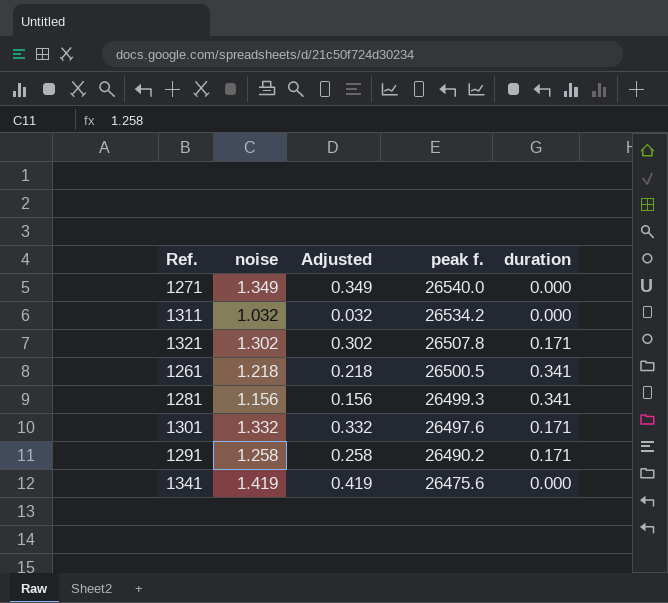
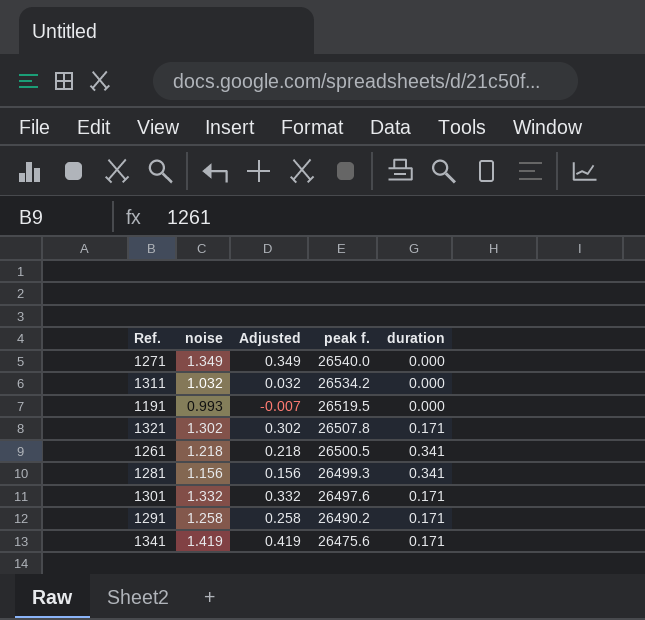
row 1191: none -> 0.993 | -0.007 | 26519.5 | 0.000
1341 | duration: 0.000 -> 0.171

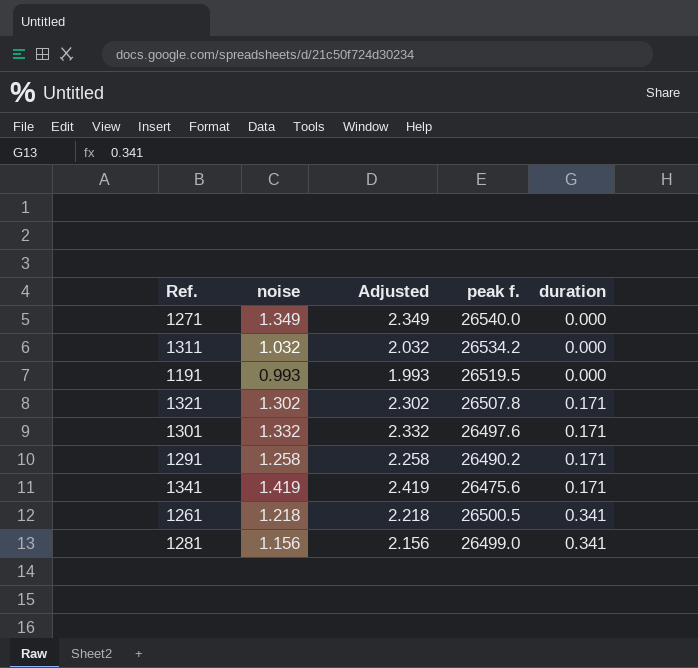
row order: peak f. descending -> duration ascending
column Adjusted | formula: [noise] - 1 -> [noise] + 1
1281 | peak f.: 26499.3 -> 26499.0

